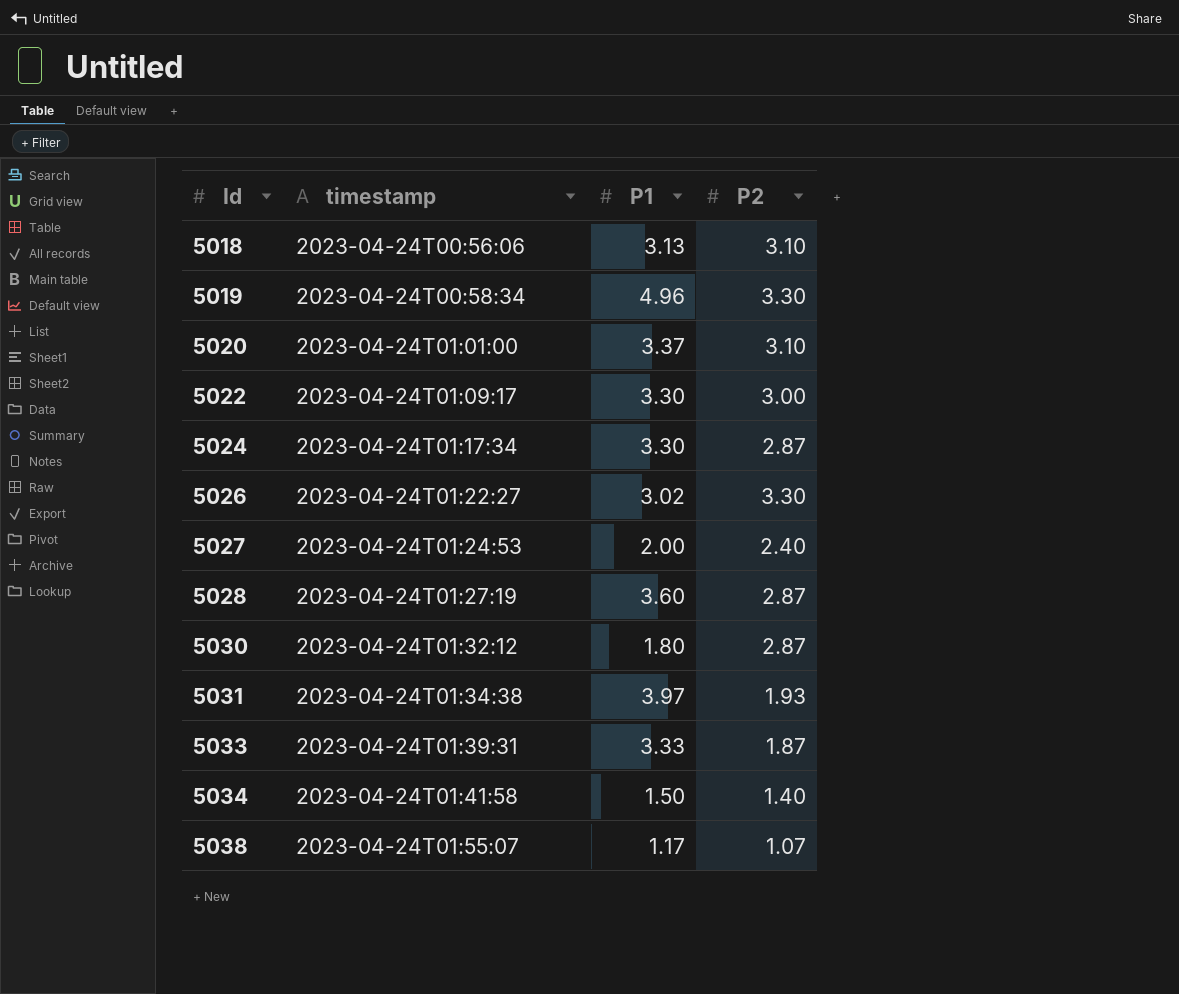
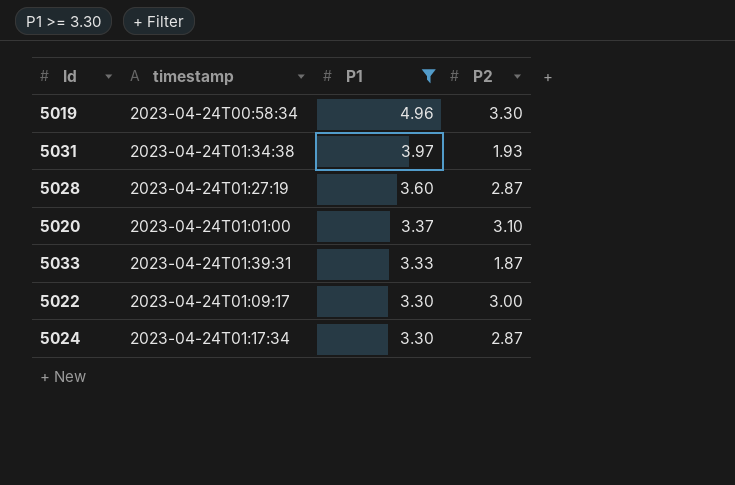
filter: none -> P1 >= 3.30
row order: Id ascending -> P1 descending

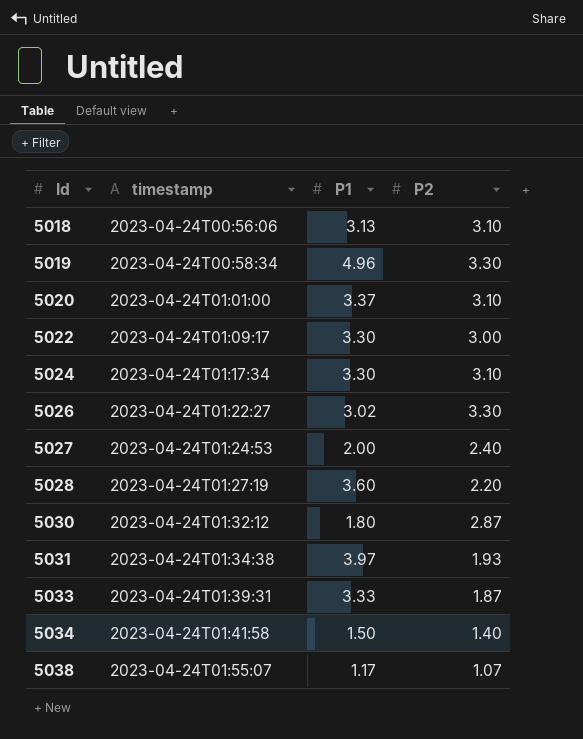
filter: P1 >= 3.30 -> none
row order: P1 descending -> Id ascending
5024 | P2: 2.87 -> 3.10
5028 | P2: 2.87 -> 2.20

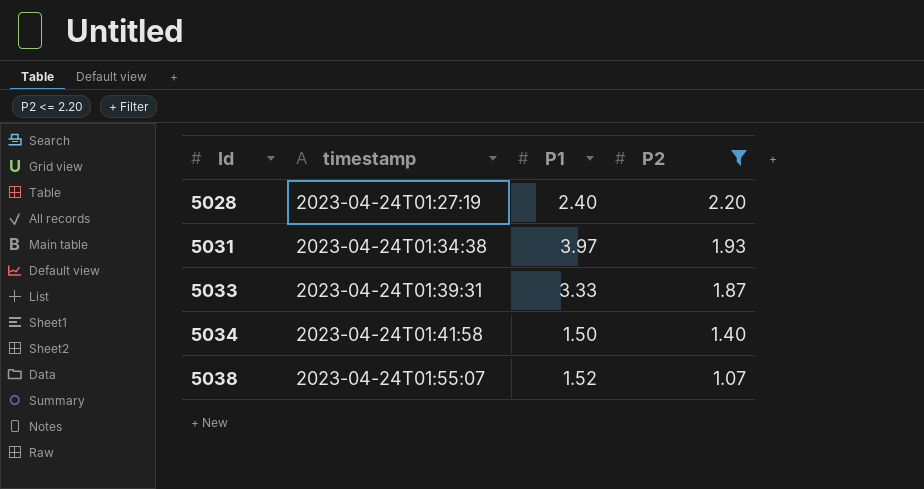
filter: none -> P2 <= 2.20
5028 | P1: 3.60 -> 2.40
5038 | P1: 1.17 -> 1.52

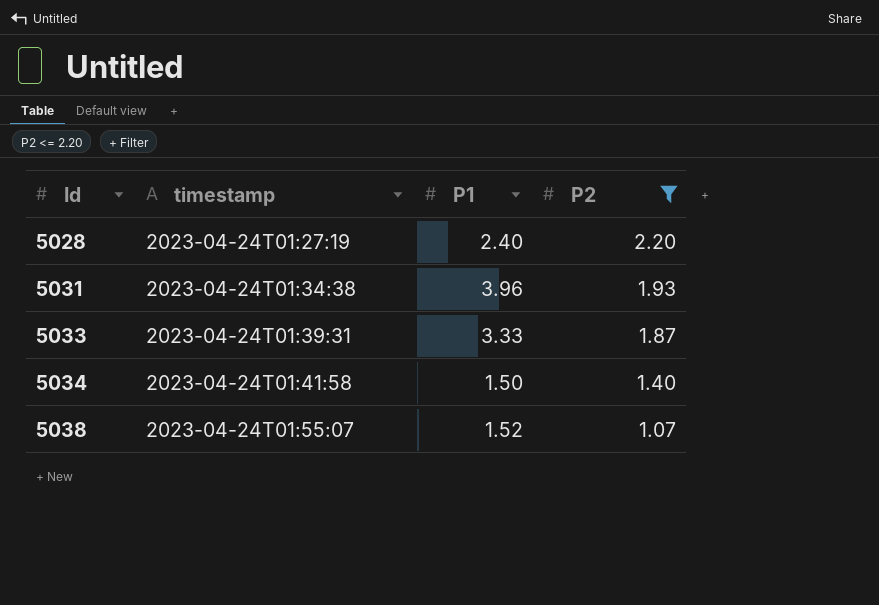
5031 | P1: 3.97 -> 3.96

